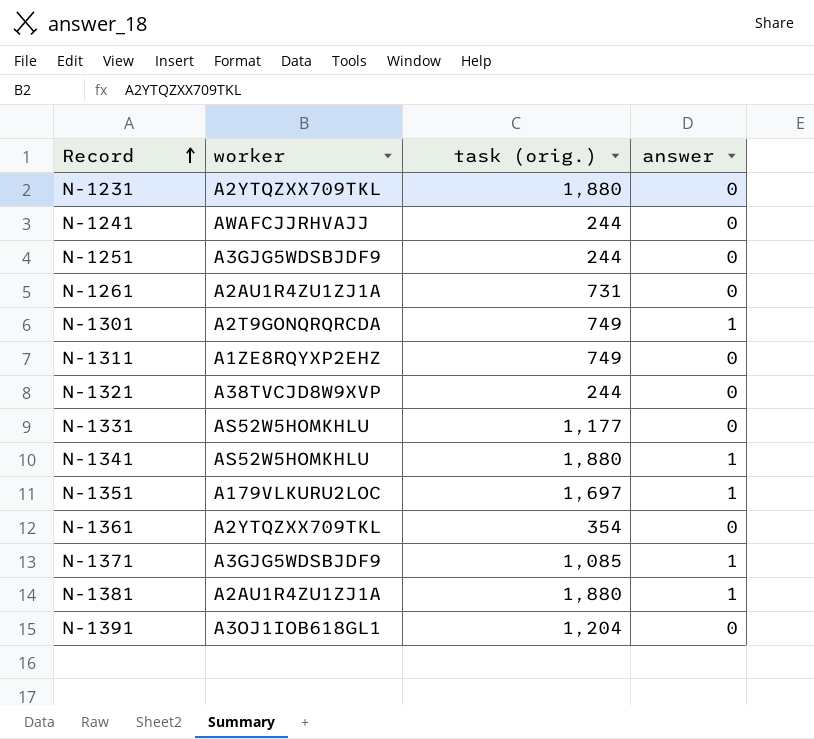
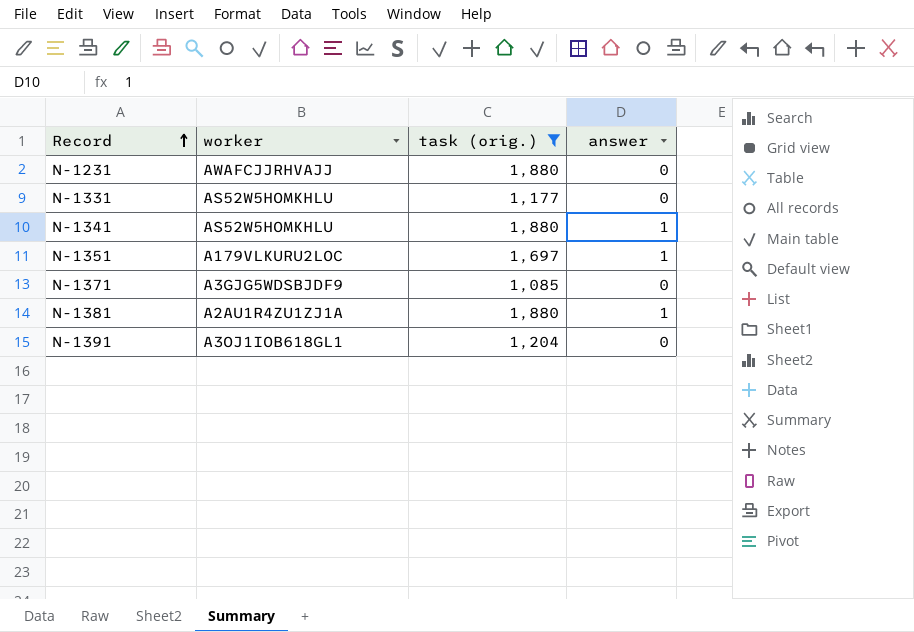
filter: none -> task (orig.) >= 1,085
N-1231 | worker: A2YTQZXX709TKL -> AWAFCJJRHVAJJ
N-1371 | answer: 1 -> 0

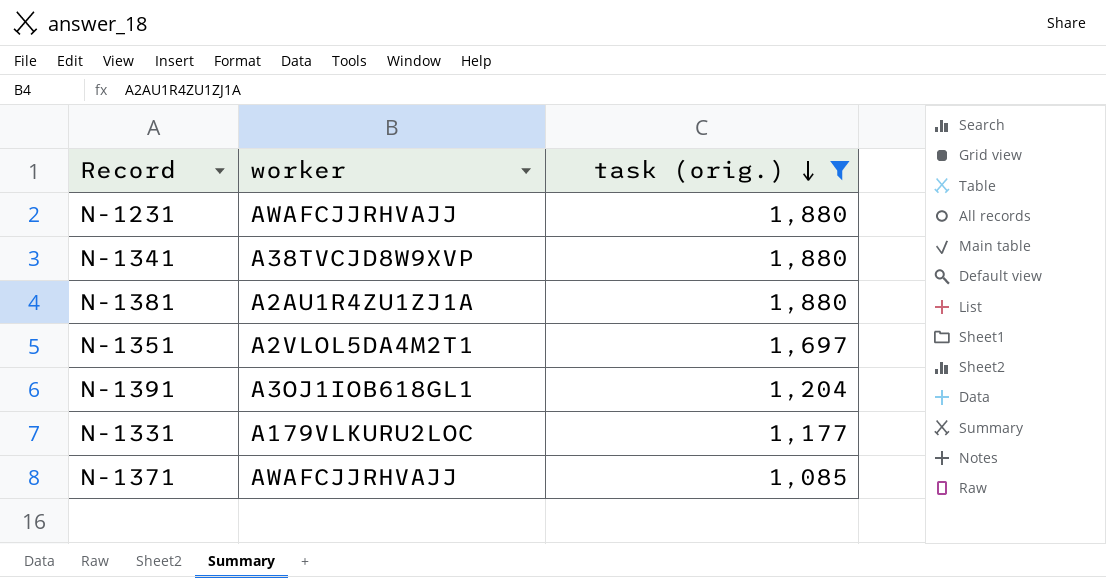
row order: Record ascending -> task (orig.) descending
column answer | position: 4 -> none
N-1341 | worker: AS52W5HOMKHLU -> A38TVCJD8W9XVP
N-1351 | worker: A179VLKURU2LOC -> A2VLOL5DA4M2T1
N-1331 | worker: AS52W5HOMKHLU -> A179VLKURU2LOC
N-1371 | worker: A3GJG5WDSBJDF9 -> AWAFCJJRHVAJJ

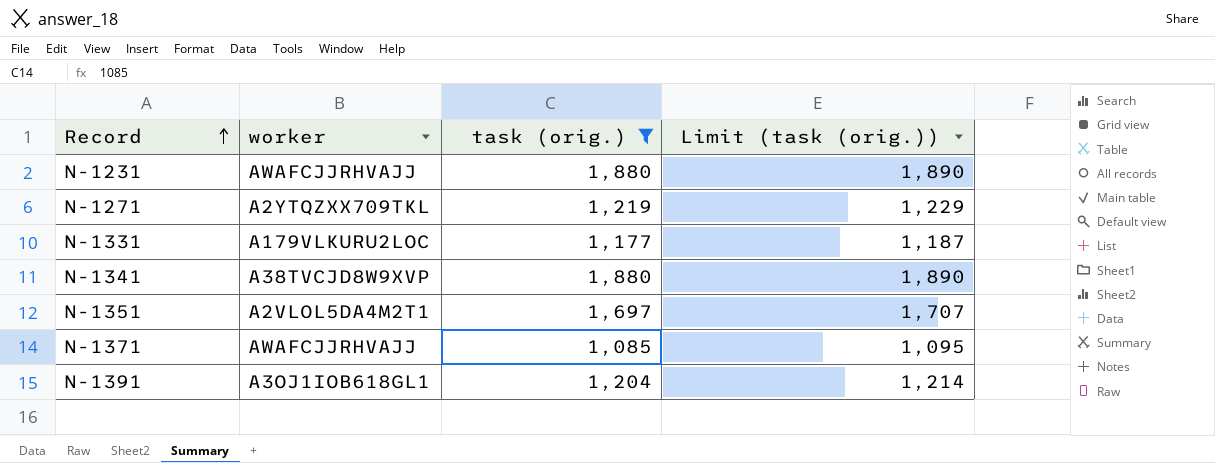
row order: task (orig.) descending -> Record ascending
column Limit (task (orig.)) | formula: none -> [task (orig.)] + 10
row N-1381: A2AU1R4ZU1ZJ1A | 1,880 -> none
row N-1271: none -> A2YTQZXX709TKL | 1,219 | 1,229

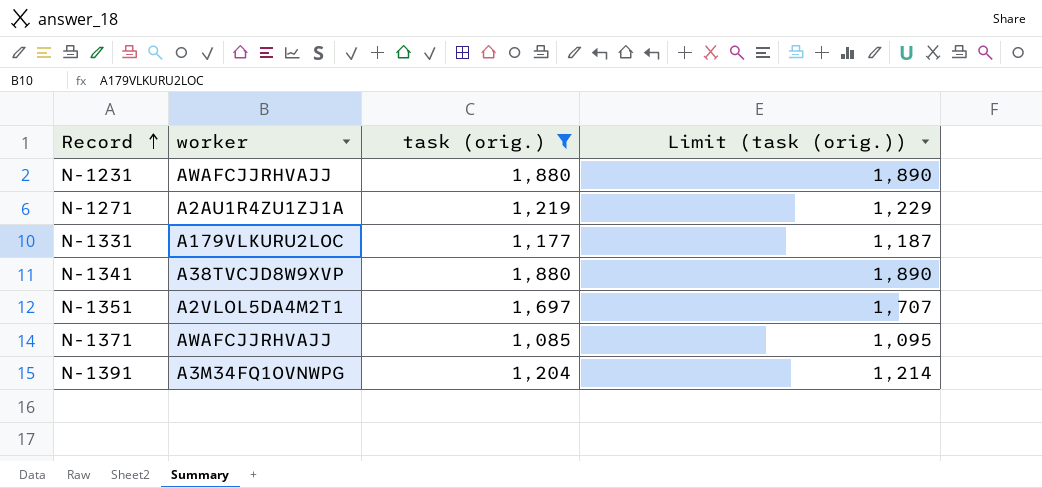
N-1271 | worker: A2YTQZXX709TKL -> A2AU1R4ZU1ZJ1A
N-1391 | worker: A3OJ1IOB618GL1 -> A3M34FQ1OVNWPG

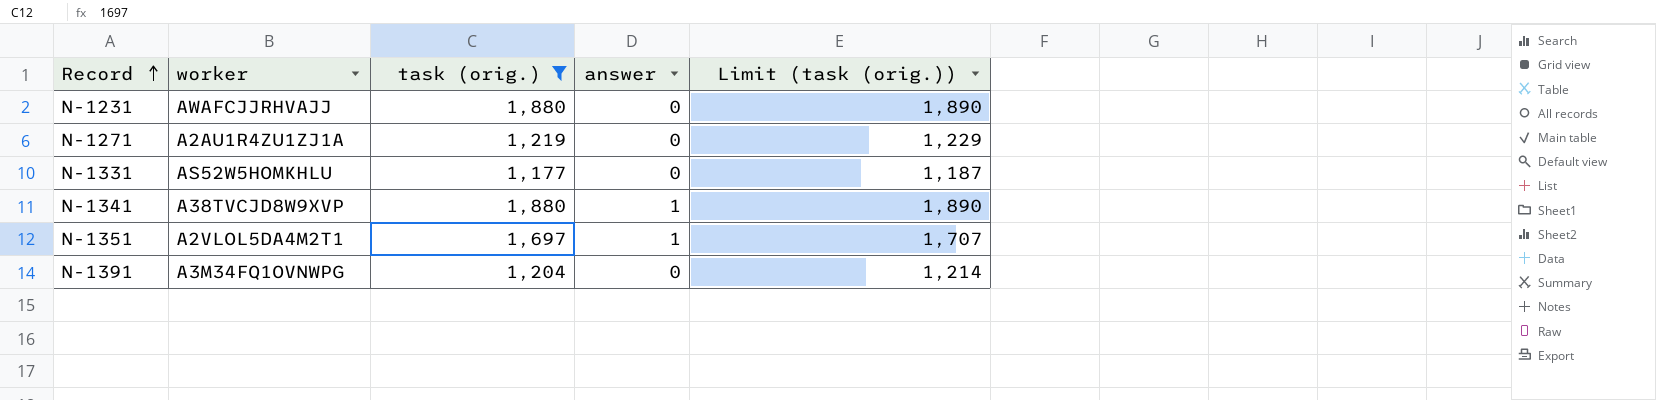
column answer | position: none -> 4
row N-1371: AWAFCJJRHVAJJ | 1,085 | 1,095 -> none
N-1331 | worker: A179VLKURU2LOC -> AS52W5HOMKHLU

